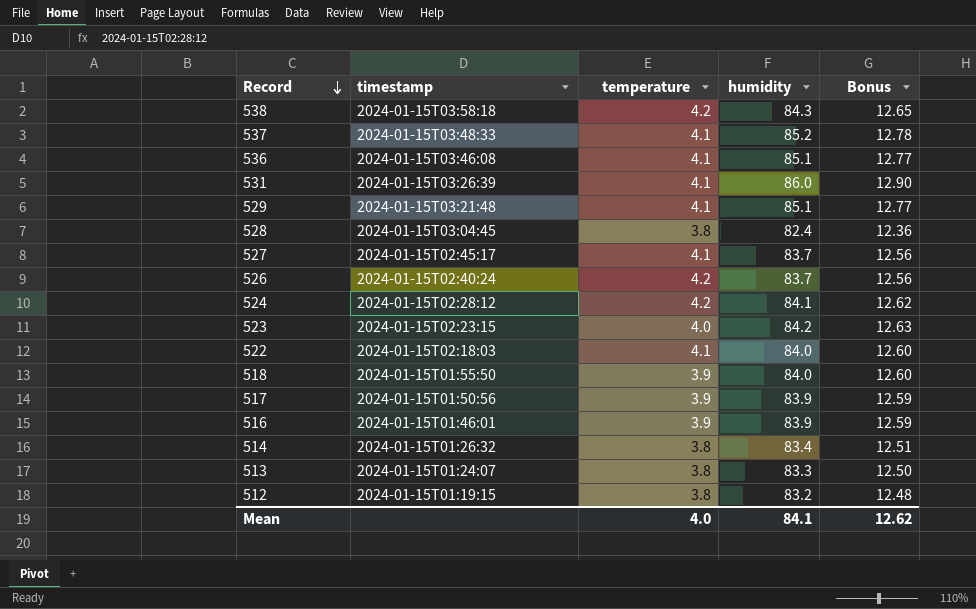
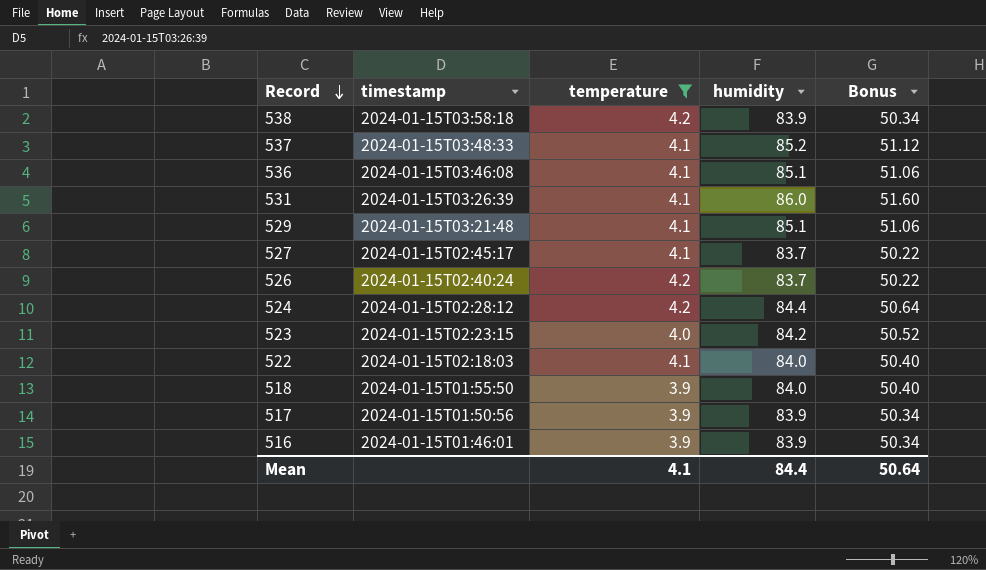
filter: none -> temperature != 3.8
column Bonus | formula: [humidity] * 0.15 -> [humidity] * 0.6
538 | humidity: 84.3 -> 83.9
524 | humidity: 84.1 -> 84.4
Mean | temperature: 4.0 -> 4.1
Mean | humidity: 84.1 -> 84.4
Mean | Bonus: 12.62 -> 50.64

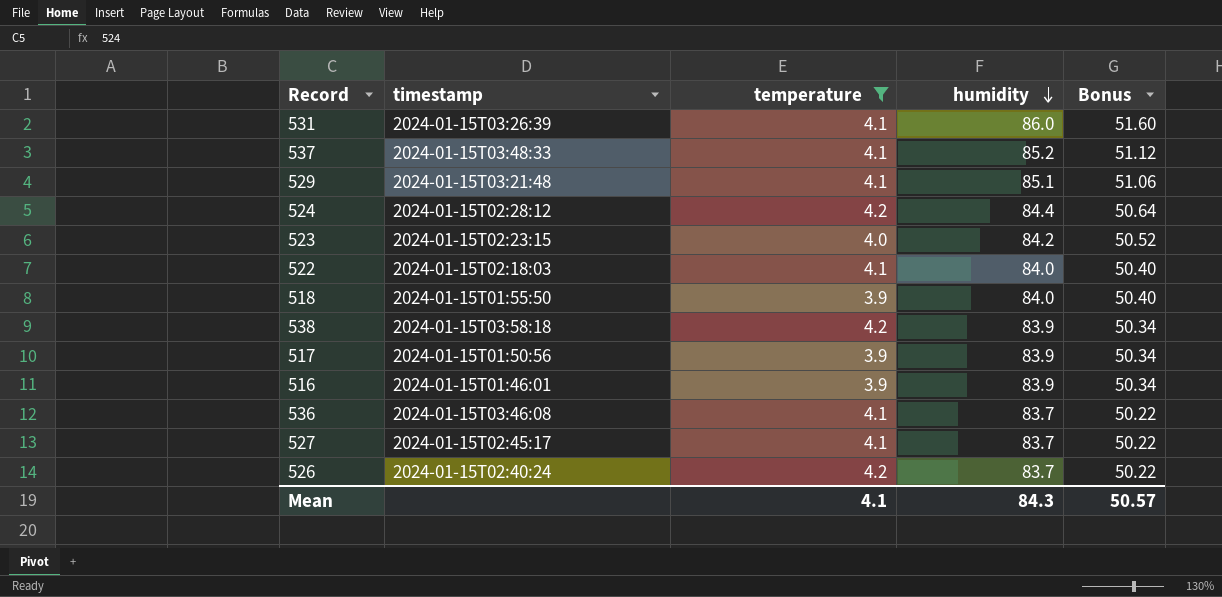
row order: Record descending -> humidity descending
536 | humidity: 85.1 -> 83.7
536 | Bonus: 51.06 -> 50.22
Mean | humidity: 84.4 -> 84.3
Mean | Bonus: 50.64 -> 50.57

